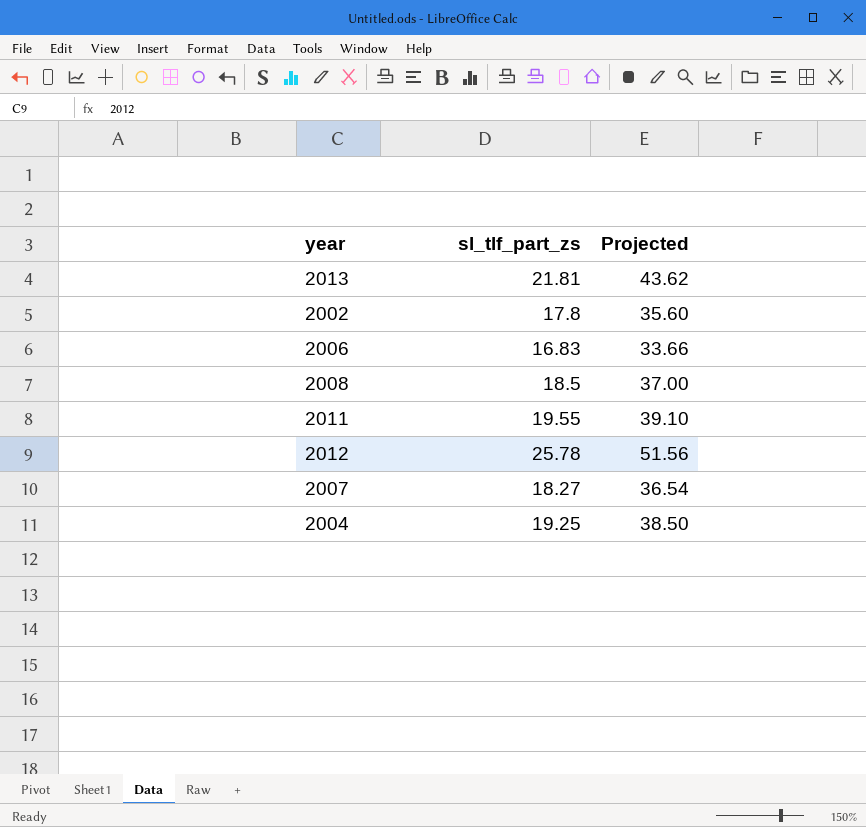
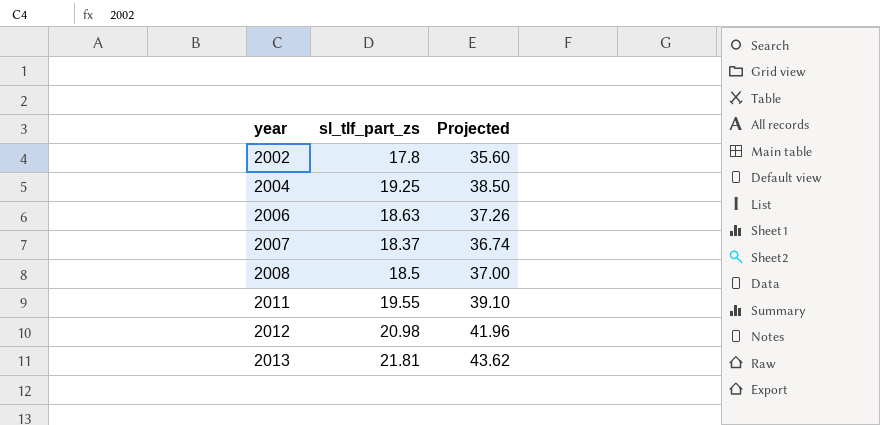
row order: none -> year ascending
2006 | sl_tlf_part_zs: 16.83 -> 18.63
2006 | Projected: 33.66 -> 37.26
2007 | sl_tlf_part_zs: 18.27 -> 18.37
2007 | Projected: 36.54 -> 36.74
2012 | sl_tlf_part_zs: 25.78 -> 20.98
2012 | Projected: 51.56 -> 41.96

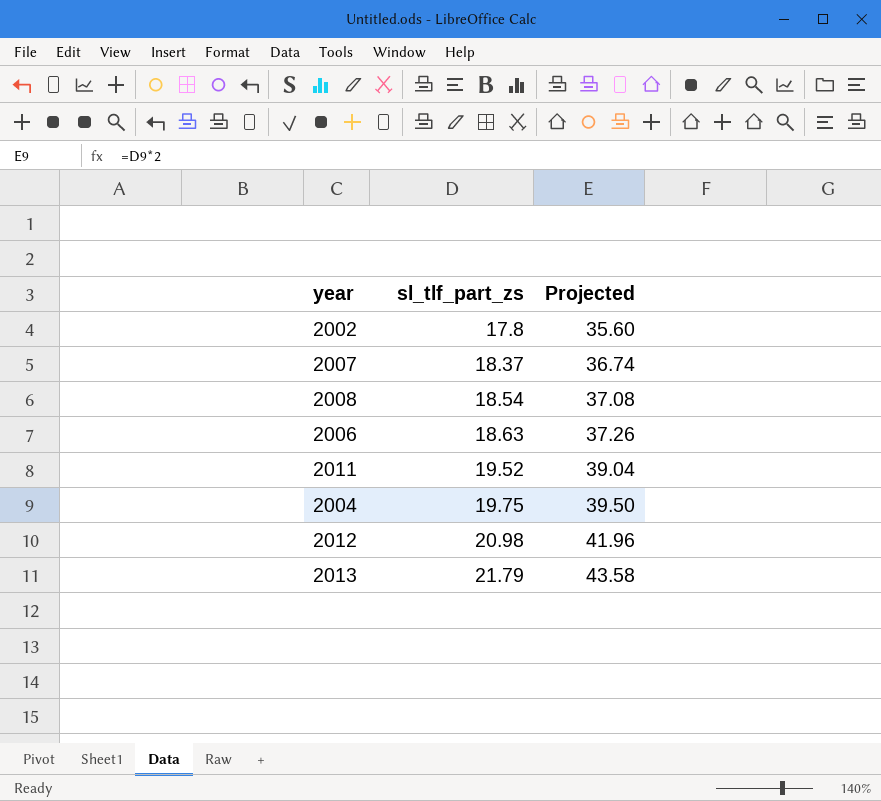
row order: year ascending -> sl_tlf_part_zs ascending
2008 | sl_tlf_part_zs: 18.5 -> 18.54
2008 | Projected: 37.00 -> 37.08
2011 | sl_tlf_part_zs: 19.55 -> 19.52
2011 | Projected: 39.10 -> 39.04
2004 | sl_tlf_part_zs: 19.25 -> 19.75
2004 | Projected: 38.50 -> 39.50
2013 | sl_tlf_part_zs: 21.81 -> 21.79
2013 | Projected: 43.62 -> 43.58

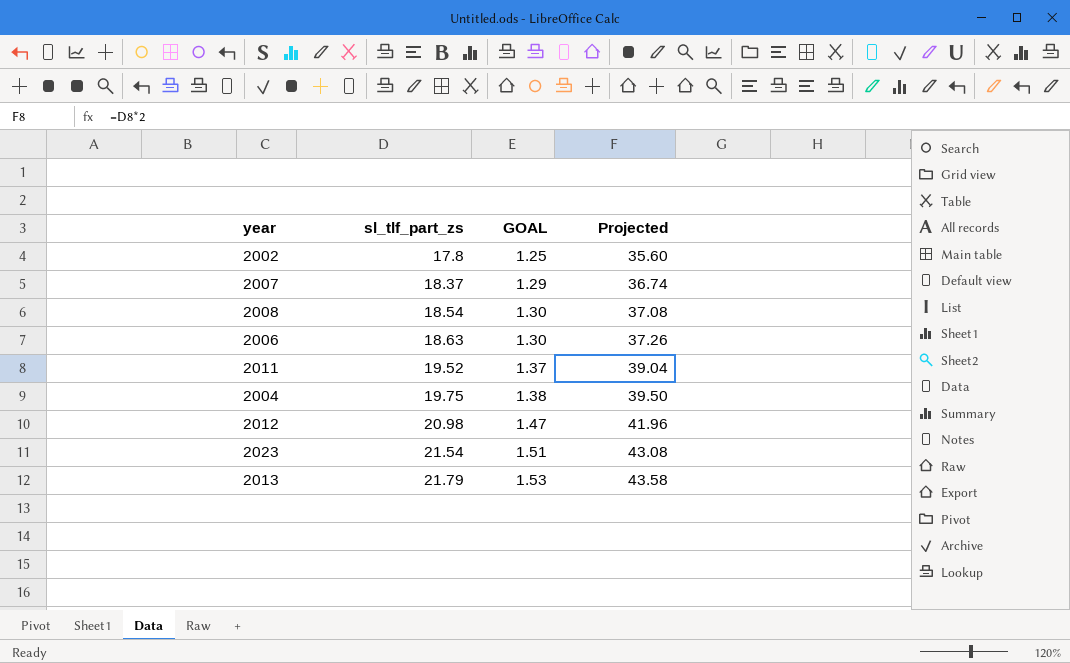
column GOAL | formula: none -> [sl_tlf_part_zs] * 0.07
row 2023: none -> 21.54 | 1.51 | 43.08

